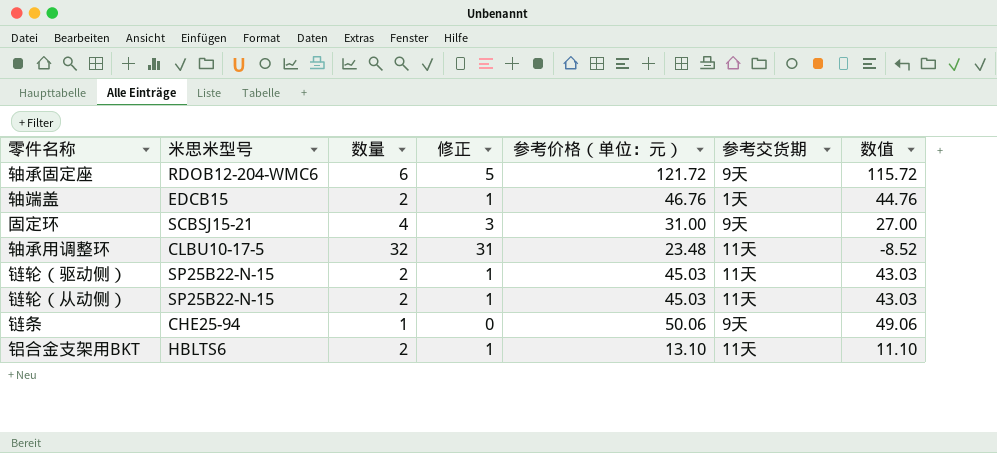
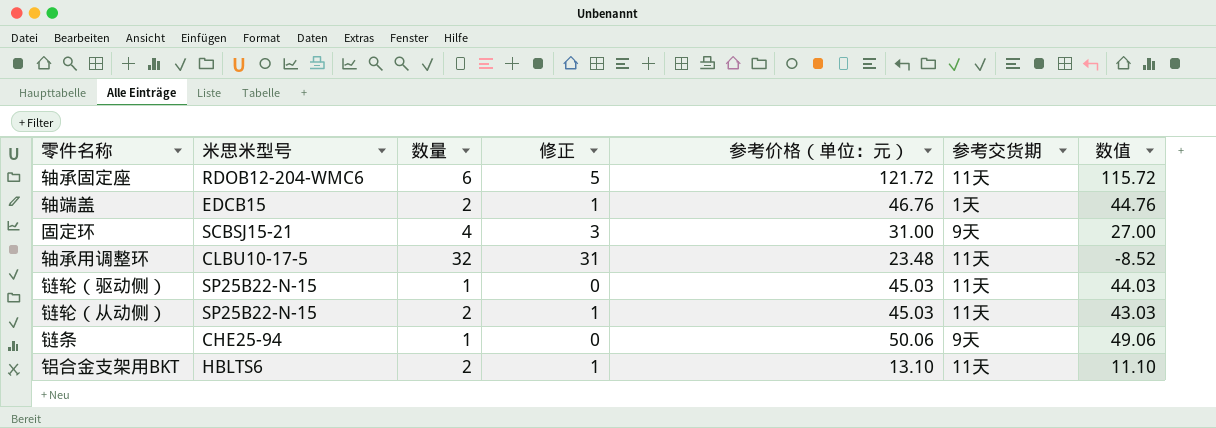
轴承固定座 | 参考交货期: 9天 -> 11天
链轮（驱动侧） | 数量: 2 -> 1
链轮（驱动侧） | 修正: 1 -> 0
链轮（驱动侧） | 数值: 43.03 -> 44.03

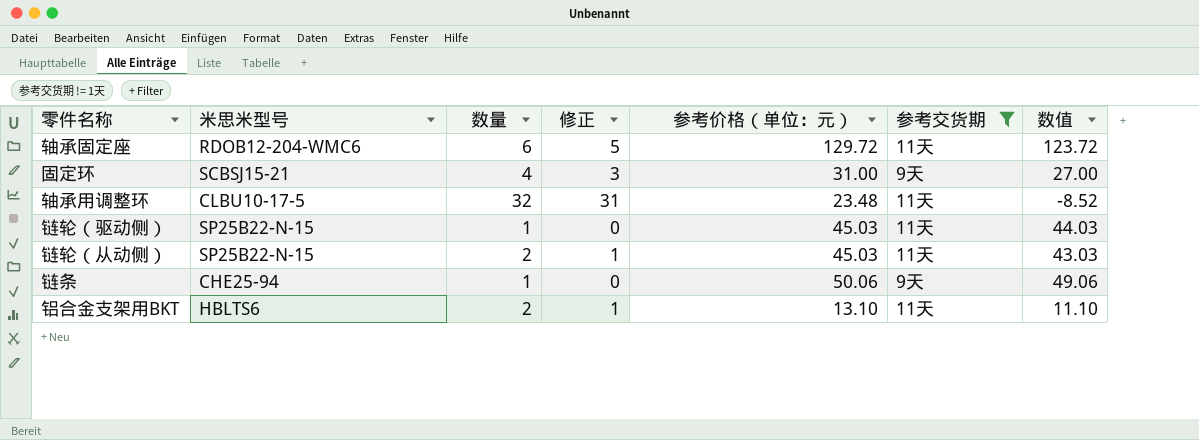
filter: none -> 参考交货期 != 1天
轴承固定座 | 参考价格（单位：元）: 121.72 -> 129.72
轴承固定座 | 数值: 115.72 -> 123.72

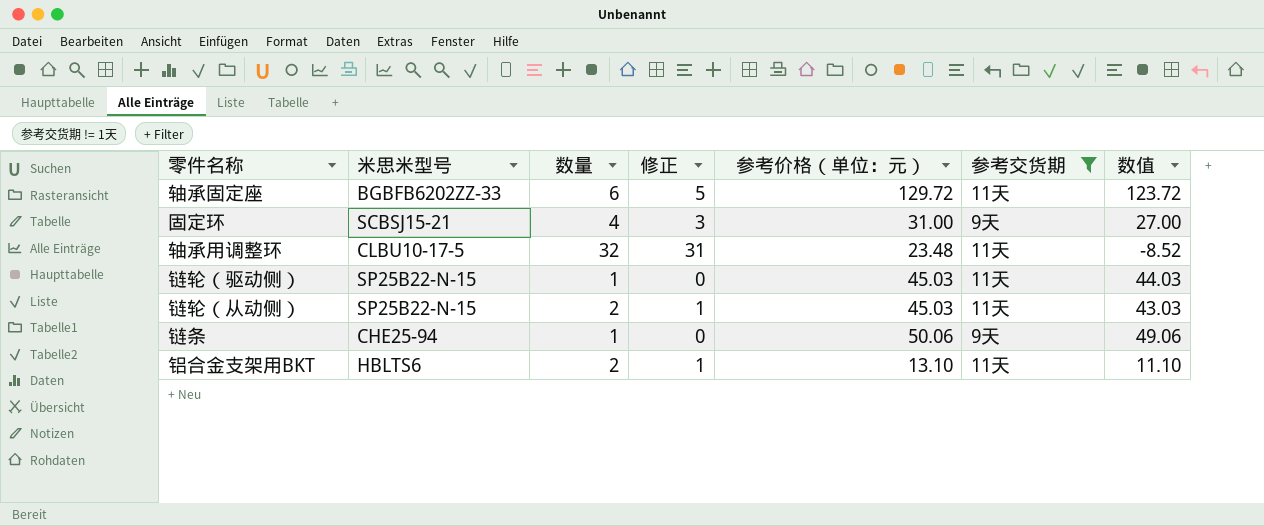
轴承固定座 | 米思米型号: RDOB12-204-WMC6 -> BGBFB6202ZZ-33

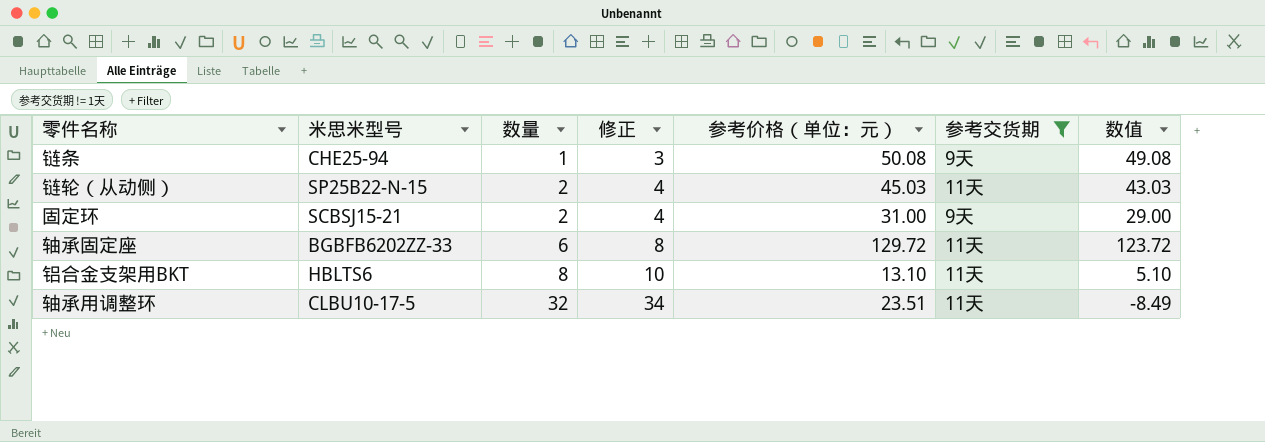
row order: none -> 数量 ascending
column 修正 | formula: [数量] - 1 -> [数量] + 2
row 链轮（驱动侧）: SP25B22-N-15 | 1 | 0 | 45.03 | 11天 | 44.03 -> none
链条 | 参考价格（单位：元）: 50.06 -> 50.08
链条 | 数值: 49.06 -> 49.08
固定环 | 数量: 4 -> 2
固定环 | 数值: 27.00 -> 29.00
铝合金支架用BKT | 数量: 2 -> 8
铝合金支架用BKT | 数值: 11.10 -> 5.10
轴承用调整环 | 参考价格（单位：元）: 23.48 -> 23.51
轴承用调整环 | 数值: -8.52 -> -8.49

